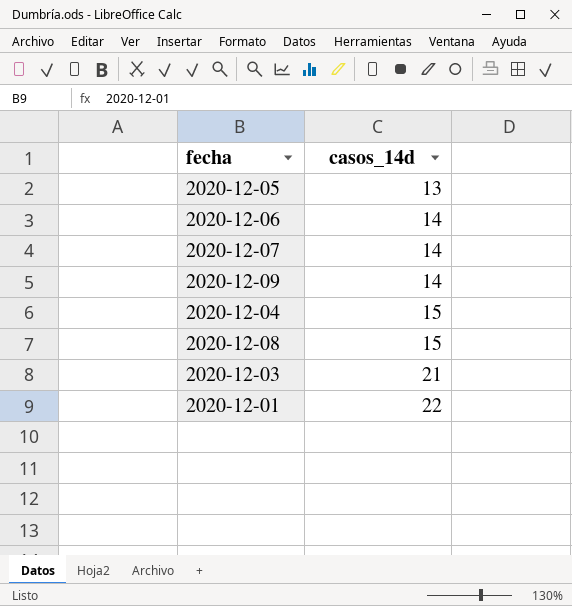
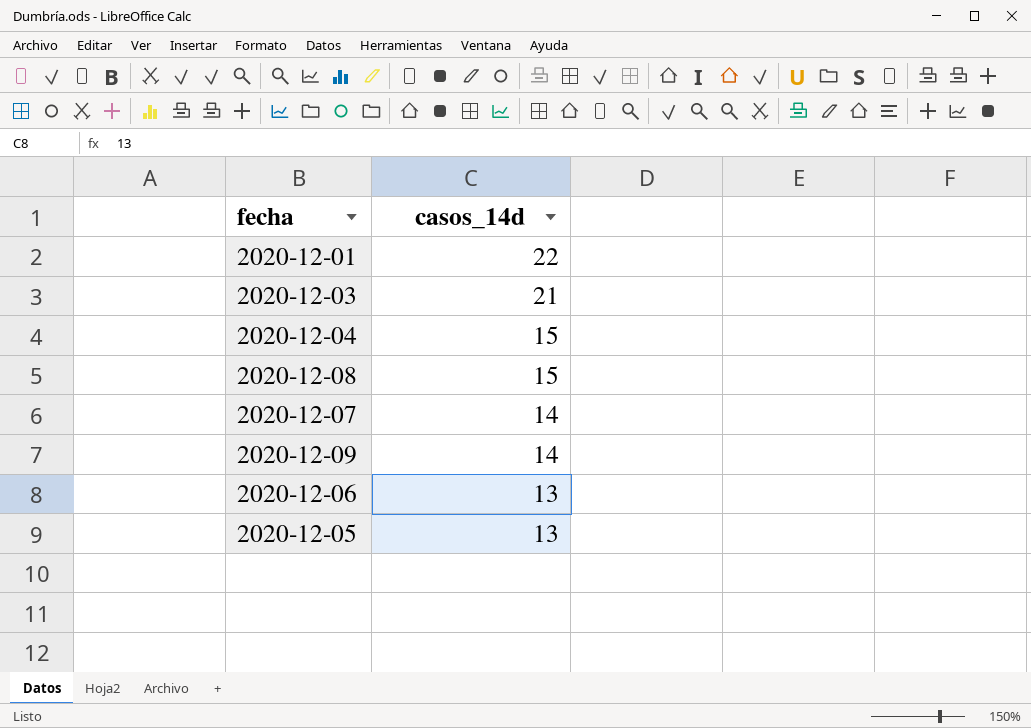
row order: casos_14d ascending -> casos_14d descending
2020-12-06 | casos_14d: 14 -> 13

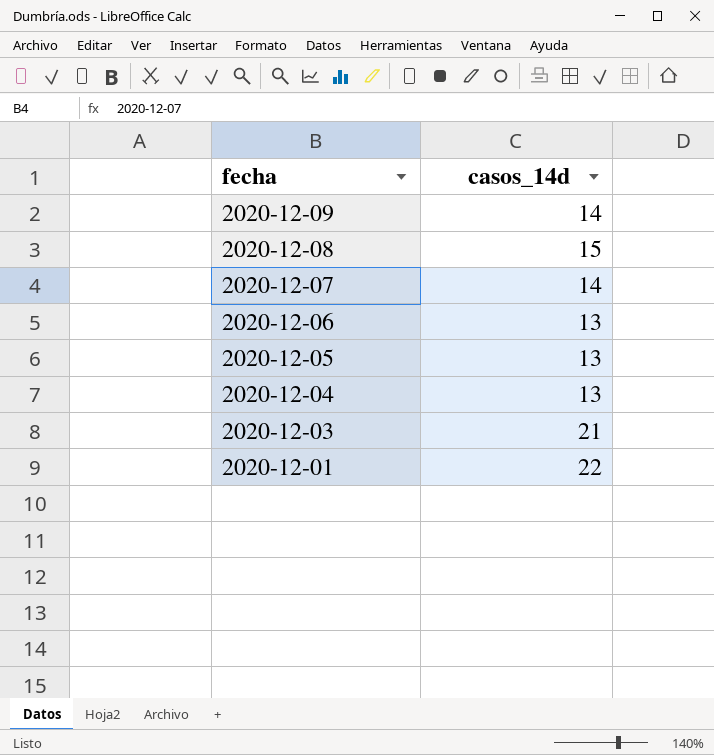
row order: casos_14d descending -> fecha descending
2020-12-04 | casos_14d: 15 -> 13

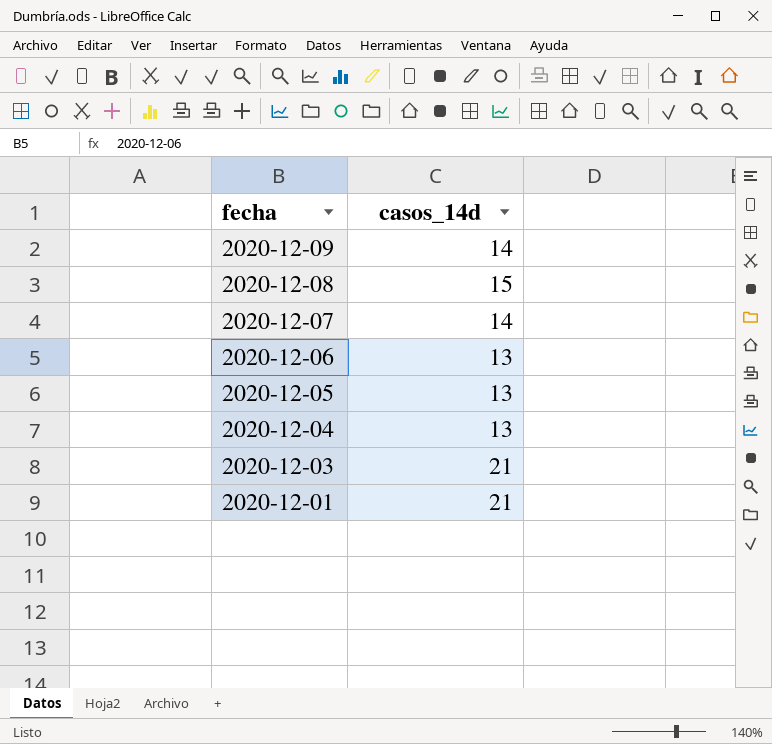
2020-12-01 | casos_14d: 22 -> 21

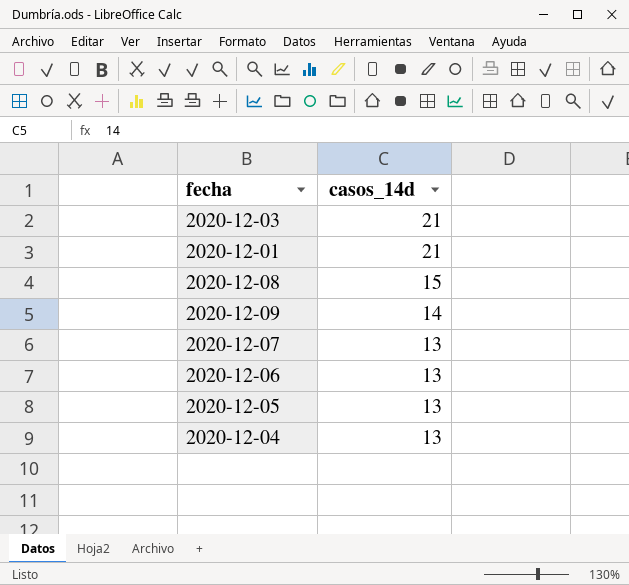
row order: fecha descending -> casos_14d descending
2020-12-07 | casos_14d: 14 -> 13

